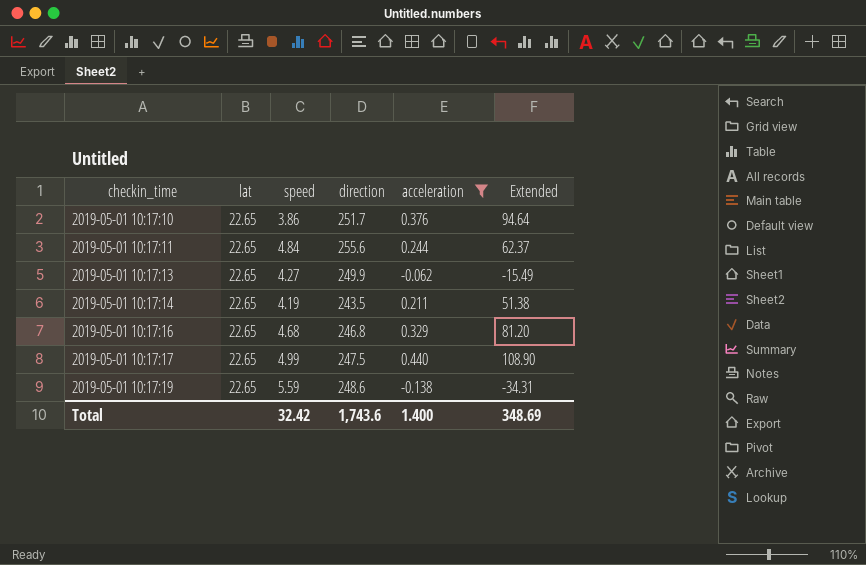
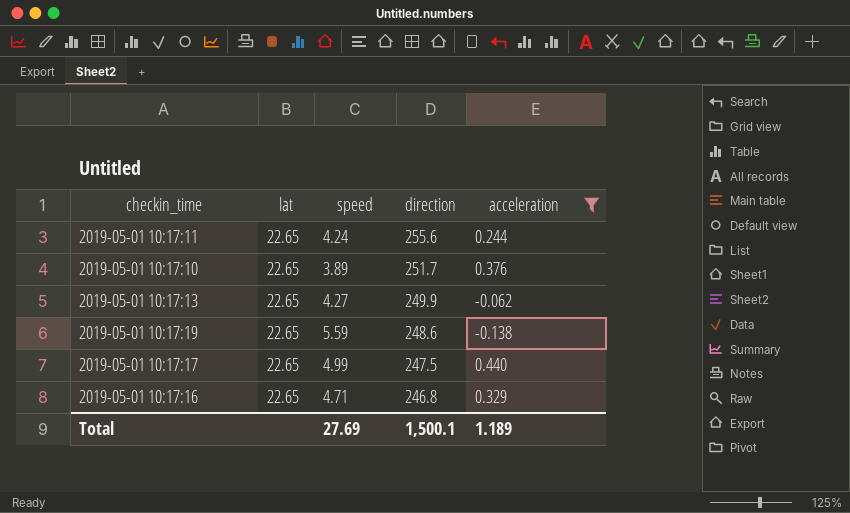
row order: checkin_time ascending -> direction descending
column Extended | formula: [direction] * [acceleration] -> none
row 2019-05-01 10:17:14: 22.65 | 4.19 | 243.5 | 0.211 | 51.38 -> none
2019-05-01 10:17:11 | speed: 4.84 -> 4.24
2019-05-01 10:17:10 | speed: 3.86 -> 3.89
2019-05-01 10:17:16 | speed: 4.68 -> 4.71
Total | speed: 32.42 -> 27.69
Total | direction: 1,743.6 -> 1,500.1
Total | acceleration: 1.400 -> 1.189

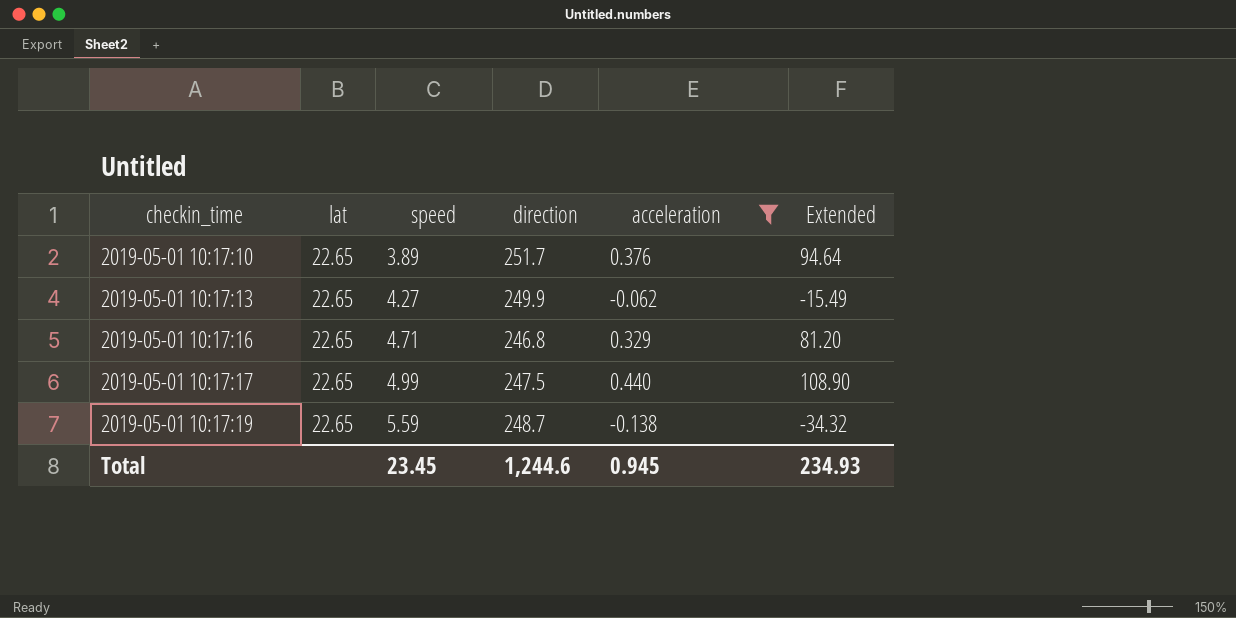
row order: direction descending -> checkin_time ascending
column Extended | formula: none -> [direction] * [acceleration]
row 2019-05-01 10:17:11: 22.65 | 4.24 | 255.6 | 0.244 -> none
2019-05-01 10:17:19 | direction: 248.6 -> 248.7
Total | speed: 27.69 -> 23.45
Total | direction: 1,500.1 -> 1,244.6
Total | acceleration: 1.189 -> 0.945

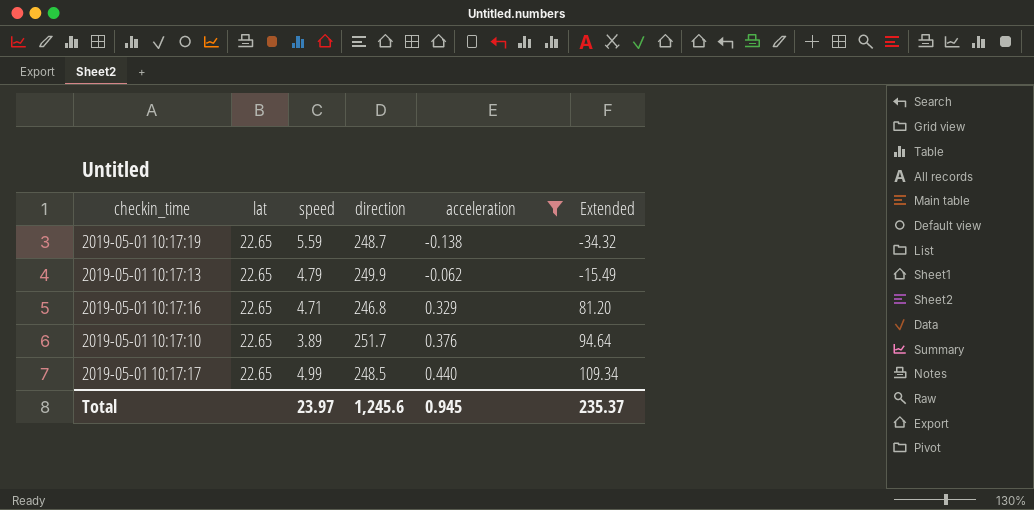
row order: checkin_time ascending -> acceleration ascending
2019-05-01 10:17:13 | speed: 4.27 -> 4.79
2019-05-01 10:17:17 | direction: 247.5 -> 248.5
2019-05-01 10:17:17 | Extended: 108.90 -> 109.34
Total | speed: 23.45 -> 23.97
Total | direction: 1,244.6 -> 1,245.6
Total | Extended: 234.93 -> 235.37

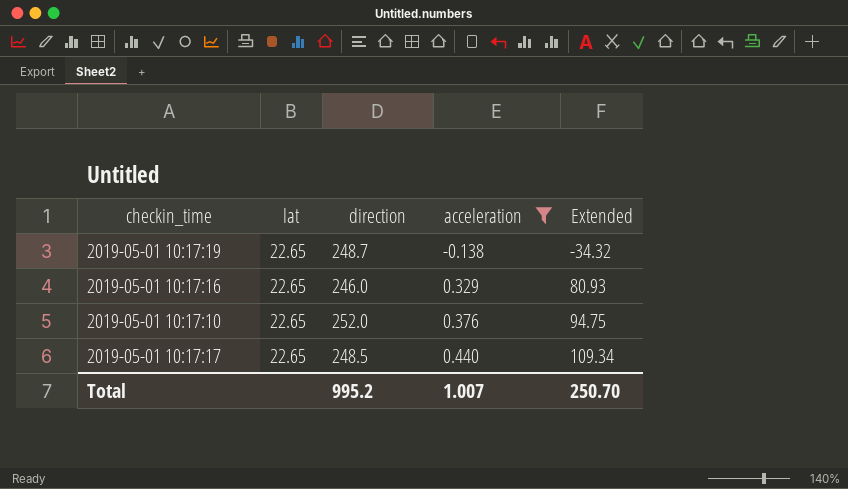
column speed | position: 3 -> none
row 2019-05-01 10:17:13: 22.65 | 4.79 | 249.9 | -0.062 | -15.49 -> none
2019-05-01 10:17:16 | direction: 246.8 -> 246.0
2019-05-01 10:17:16 | Extended: 81.20 -> 80.93
2019-05-01 10:17:10 | direction: 251.7 -> 252.0
2019-05-01 10:17:10 | Extended: 94.64 -> 94.75
Total | direction: 1,245.6 -> 995.2
Total | acceleration: 0.945 -> 1.007
Total | Extended: 235.37 -> 250.70

